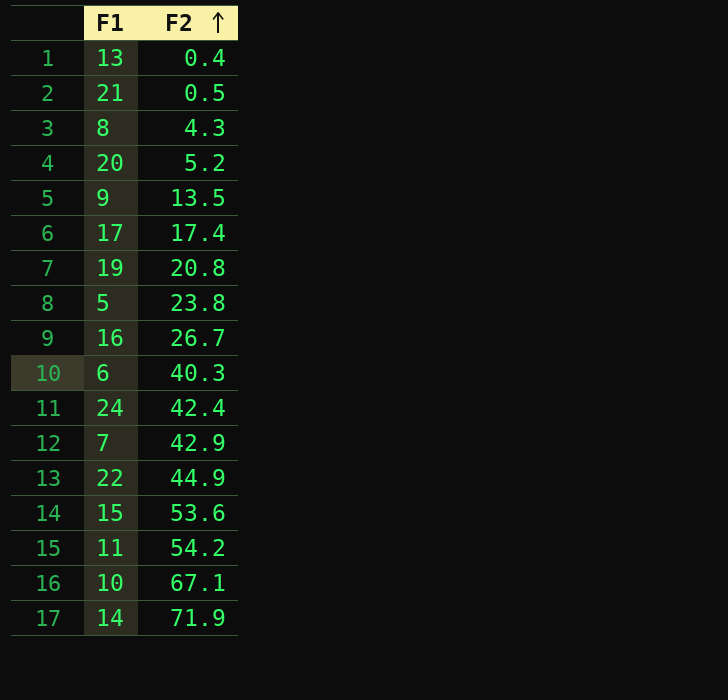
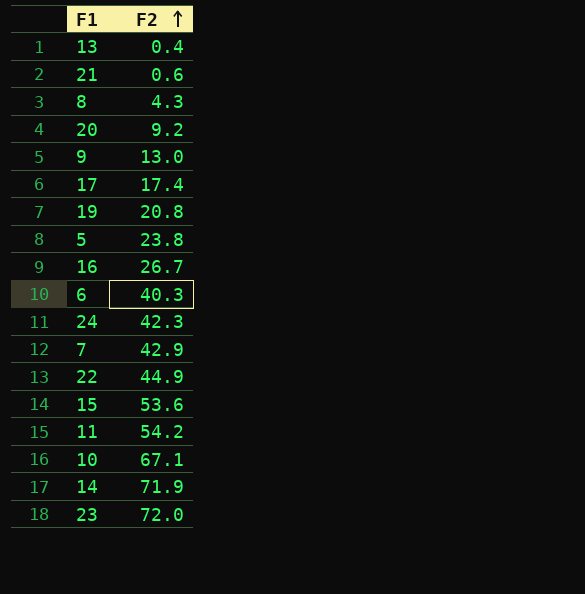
21 | F2: 0.5 -> 0.6
20 | F2: 5.2 -> 9.2
9 | F2: 13.5 -> 13.0
24 | F2: 42.4 -> 42.3
row 23: none -> 72.0

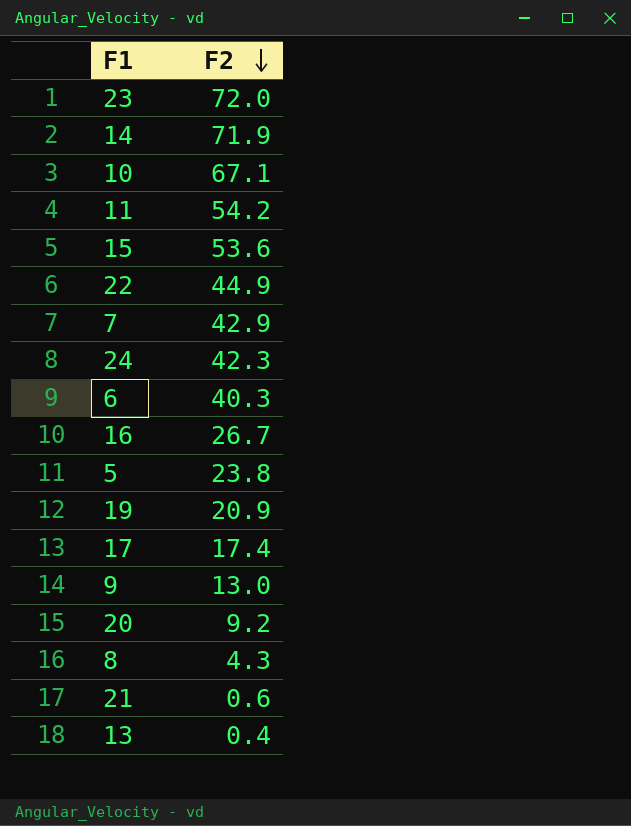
row order: F2 ascending -> F2 descending
19 | F2: 20.8 -> 20.9

